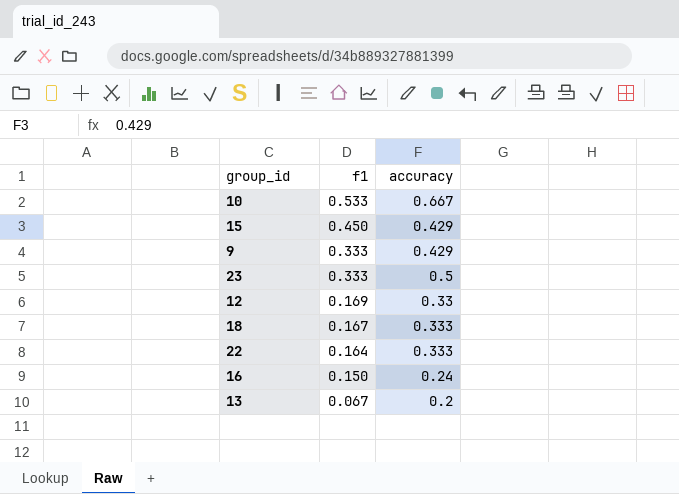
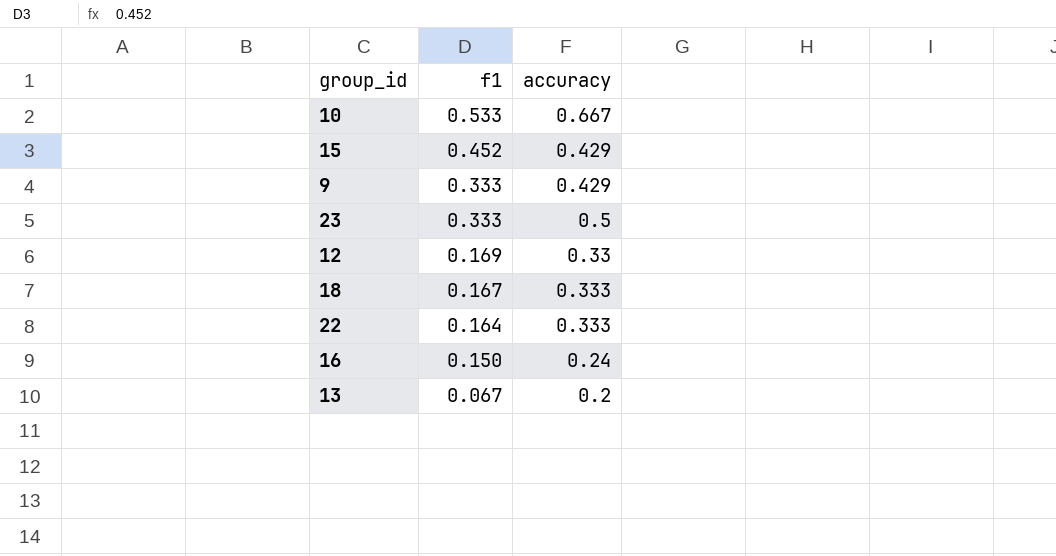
15 | f1: 0.450 -> 0.452

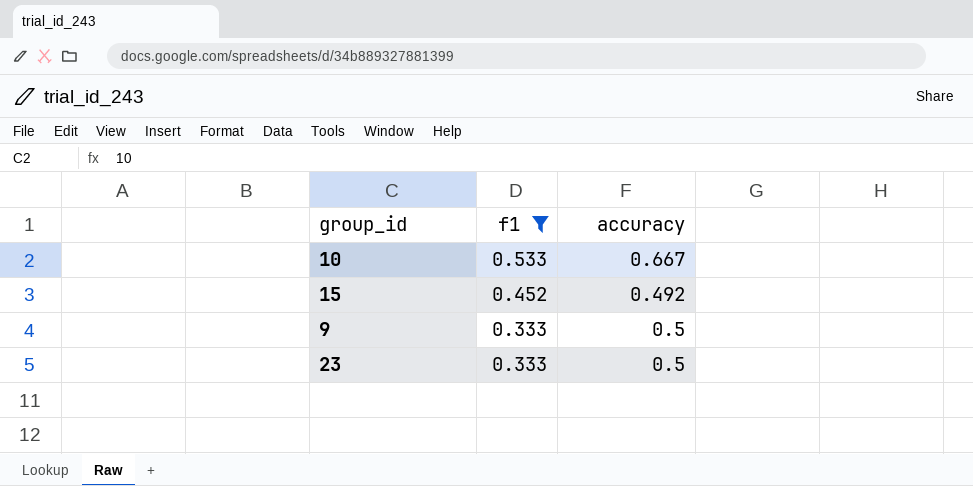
filter: none -> f1 >= 0.333
15 | accuracy: 0.429 -> 0.492
9 | accuracy: 0.429 -> 0.5

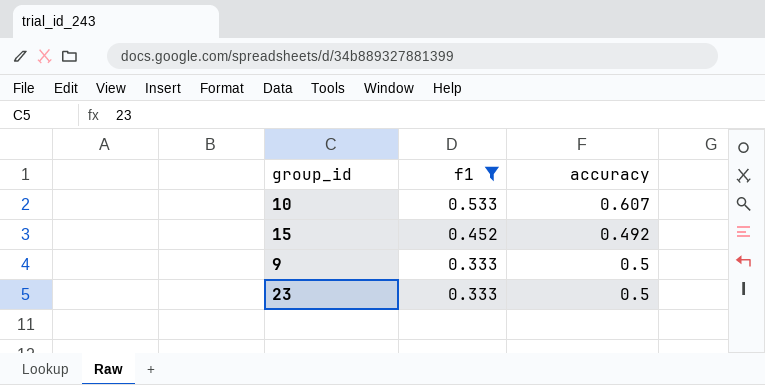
10 | accuracy: 0.667 -> 0.607

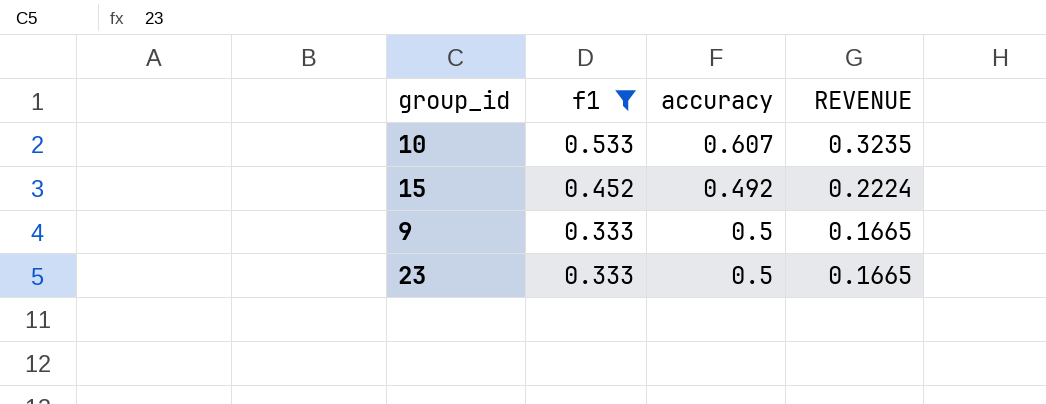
column REVENUE | formula: none -> [f1] * [accuracy]

